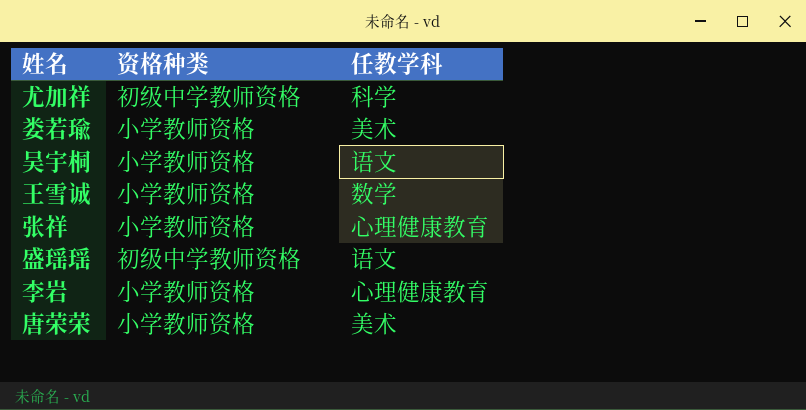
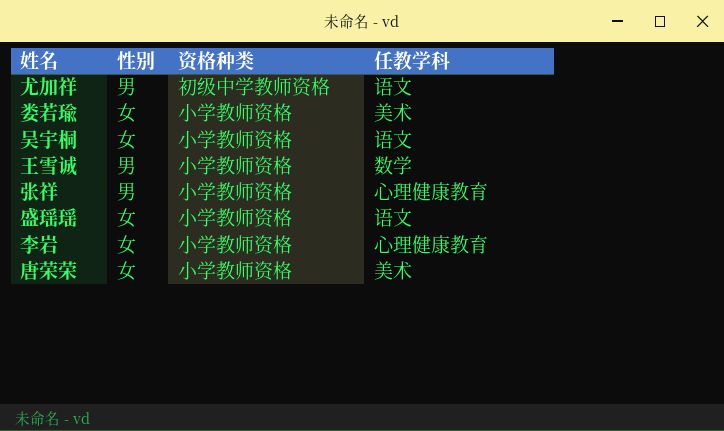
column 性别 | position: none -> 2
尤加祥 | 任教学科: 科学 -> 语文
盛瑶瑶 | 资格种类: 初级中学教师资格 -> 小学教师资格

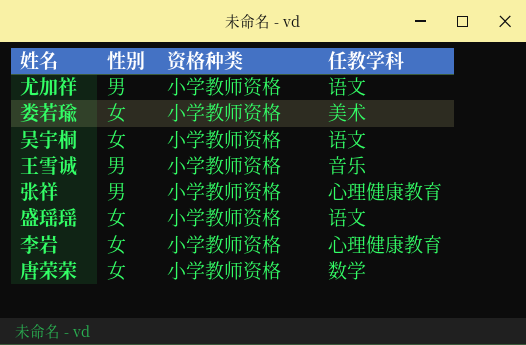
尤加祥 | 资格种类: 初级中学教师资格 -> 小学教师资格
王雪诚 | 任教学科: 数学 -> 音乐
唐荣荣 | 任教学科: 美术 -> 数学

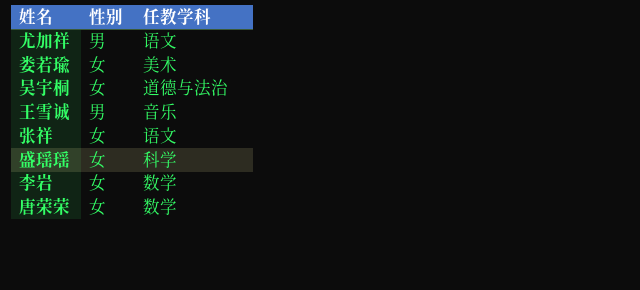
column 资格种类 | position: 3 -> none
吴宇桐 | 任教学科: 语文 -> 道德与法治
张祥 | 性别: 男 -> 女
张祥 | 任教学科: 心理健康教育 -> 语文
盛瑶瑶 | 任教学科: 语文 -> 科学
李岩 | 任教学科: 心理健康教育 -> 数学

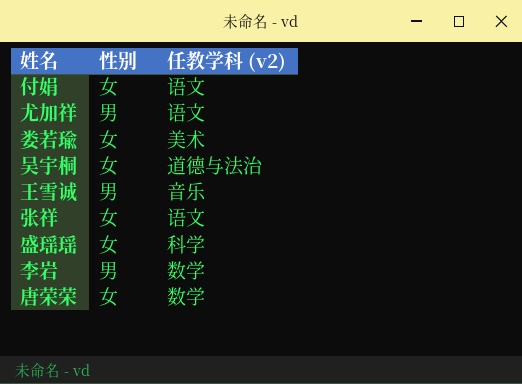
column name: 任教学科 -> 任教学科 (v2)
row 付娟: none -> 女 | 语文
李岩 | 性别: 女 -> 男

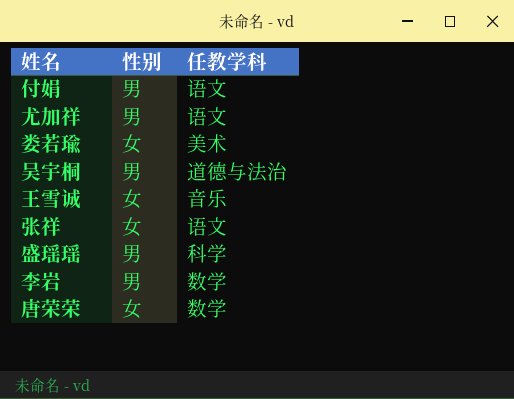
column name: 任教学科 (v2) -> 任教学科
付娟 | 性别: 女 -> 男
吴宇桐 | 性别: 女 -> 男
王雪诚 | 性别: 男 -> 女
盛瑶瑶 | 性别: 女 -> 男

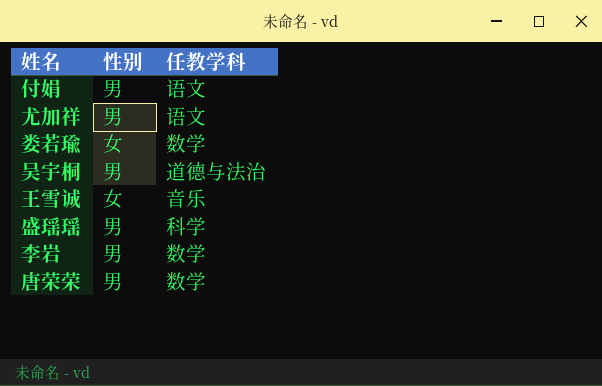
row 张祥: 女 | 语文 -> none
娄若瑜 | 任教学科: 美术 -> 数学
唐荣荣 | 性别: 女 -> 男

